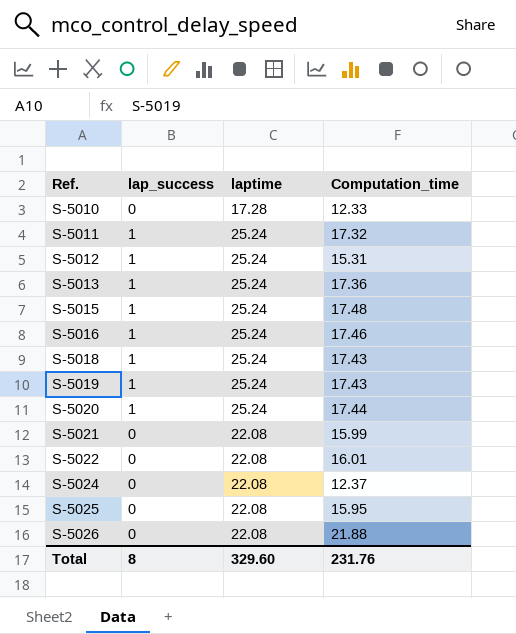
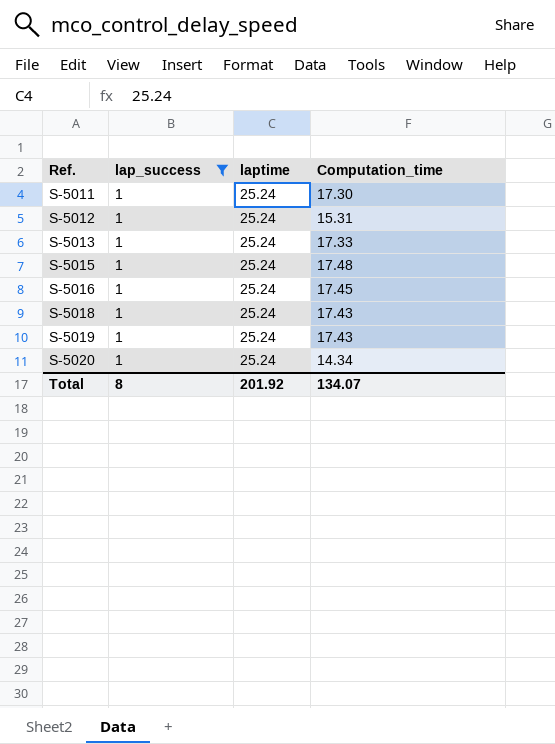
filter: none -> lap_success = 1
S-5011 | Computation_time: 17.32 -> 17.30
S-5013 | Computation_time: 17.36 -> 17.33
S-5016 | Computation_time: 17.46 -> 17.45
S-5020 | Computation_time: 17.44 -> 14.34
Total | laptime: 329.60 -> 201.92
Total | Computation_time: 231.76 -> 134.07

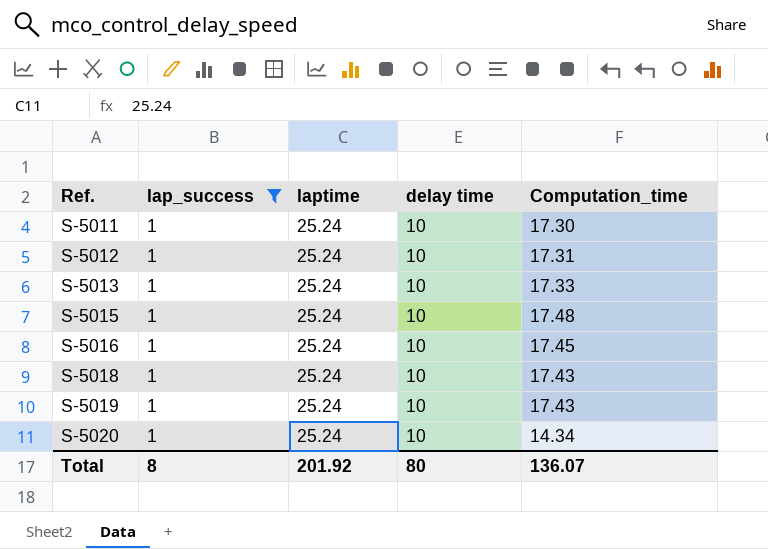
column delay time | position: none -> 4
S-5012 | Computation_time: 15.31 -> 17.31
Total | Computation_time: 134.07 -> 136.07

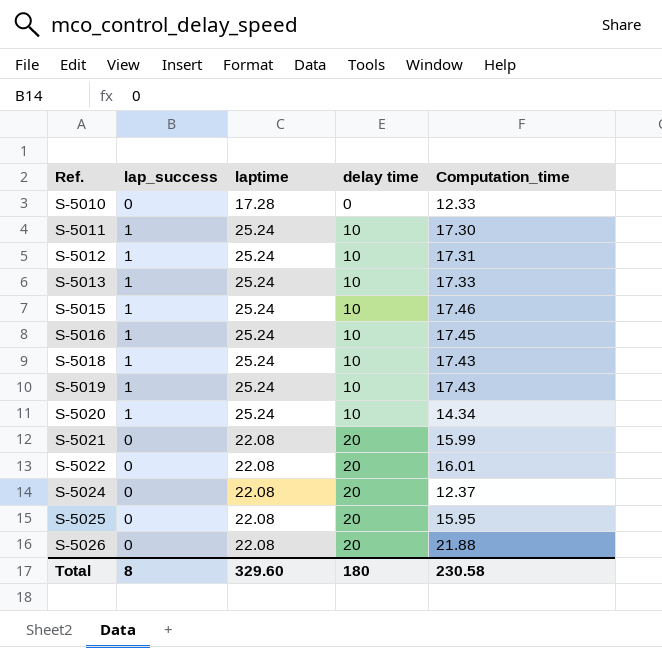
filter: lap_success = 1 -> none
S-5015 | Computation_time: 17.48 -> 17.46
Total | laptime: 201.92 -> 329.60
Total | delay time: 80 -> 180
Total | Computation_time: 136.07 -> 230.58

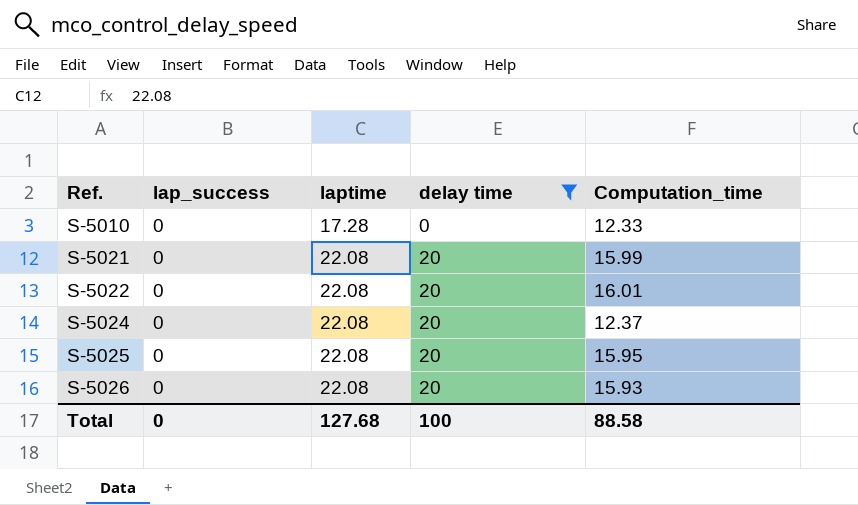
filter: none -> delay time != 10
S-5026 | Computation_time: 21.88 -> 15.93
Total | lap_success: 8 -> 0
Total | laptime: 329.60 -> 127.68
Total | delay time: 180 -> 100
Total | Computation_time: 230.58 -> 88.58

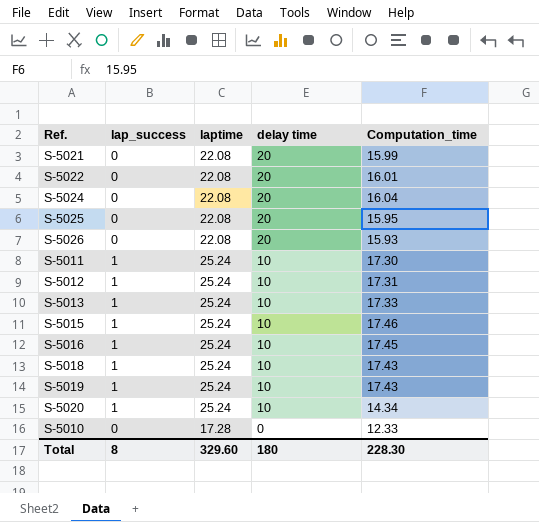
filter: delay time != 10 -> none
row order: Ref. ascending -> delay time descending
S-5024 | Computation_time: 12.37 -> 16.04
Total | lap_success: 0 -> 8
Total | laptime: 127.68 -> 329.60
Total | delay time: 100 -> 180
Total | Computation_time: 88.58 -> 228.30

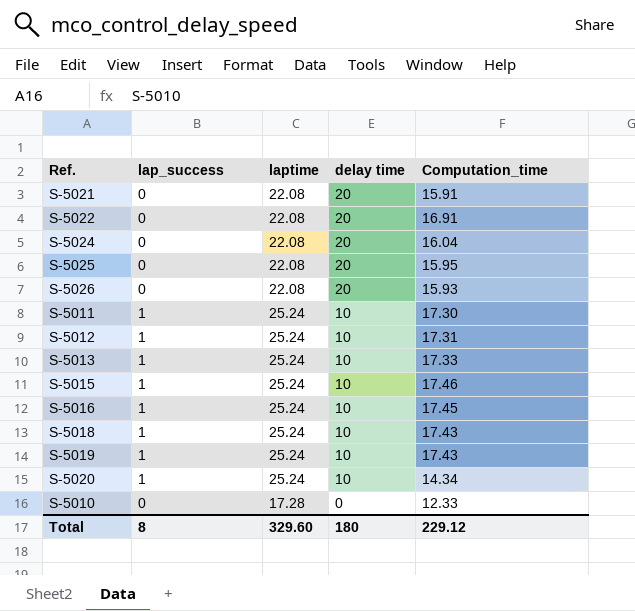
S-5021 | Computation_time: 15.99 -> 15.91
S-5022 | Computation_time: 16.01 -> 16.91
Total | Computation_time: 228.30 -> 229.12

